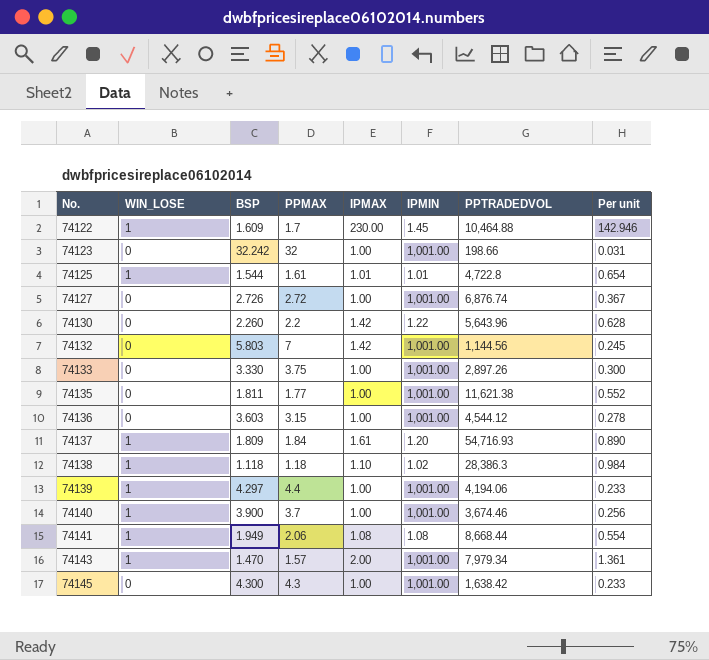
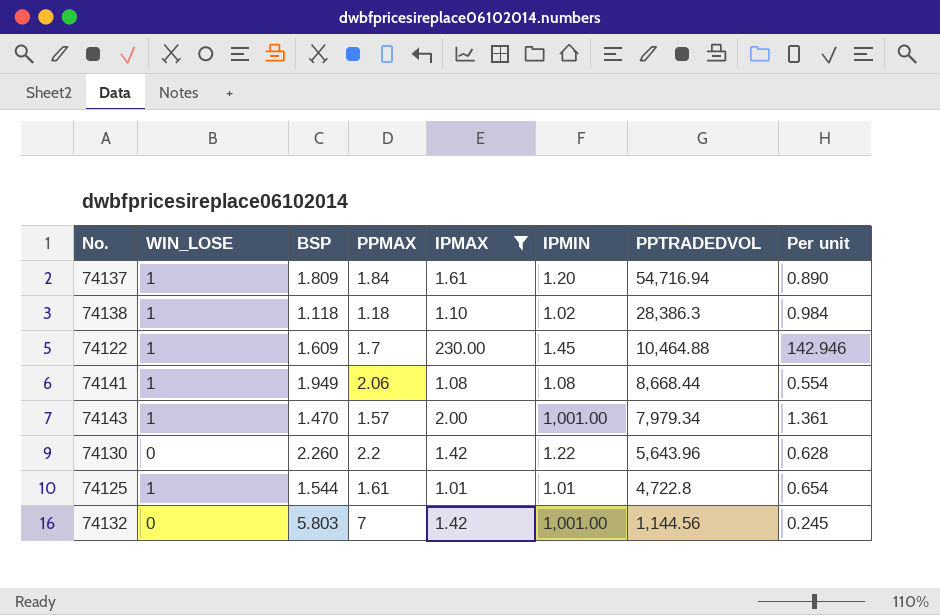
filter: none -> IPMAX != 1.00
row order: No. ascending -> PPTRADEDVOL descending
74137 | PPTRADEDVOL: 54,716.93 -> 54,716.94

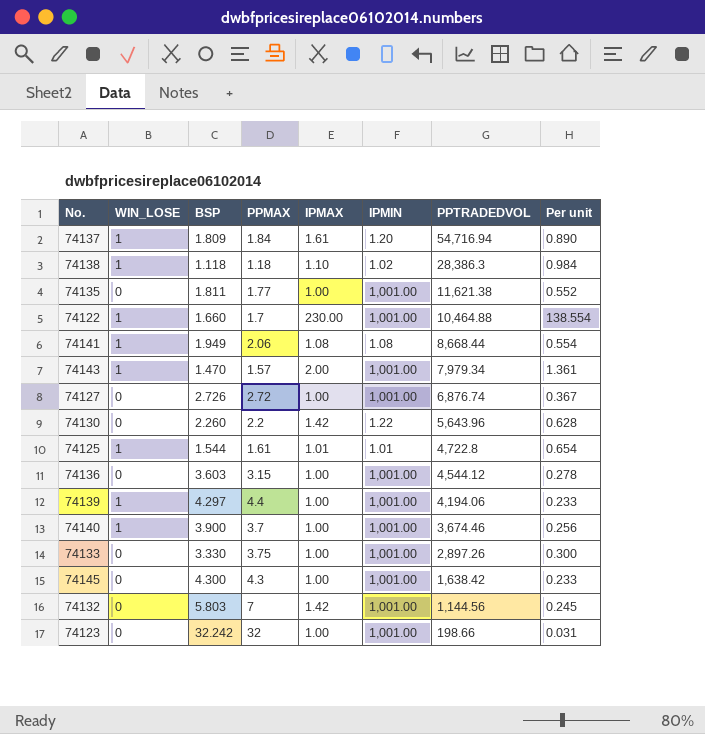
filter: IPMAX != 1.00 -> none
74122 | BSP: 1.609 -> 1.660
74122 | IPMIN: 1.45 -> 1,001.00
74122 | Per unit: 142.946 -> 138.554

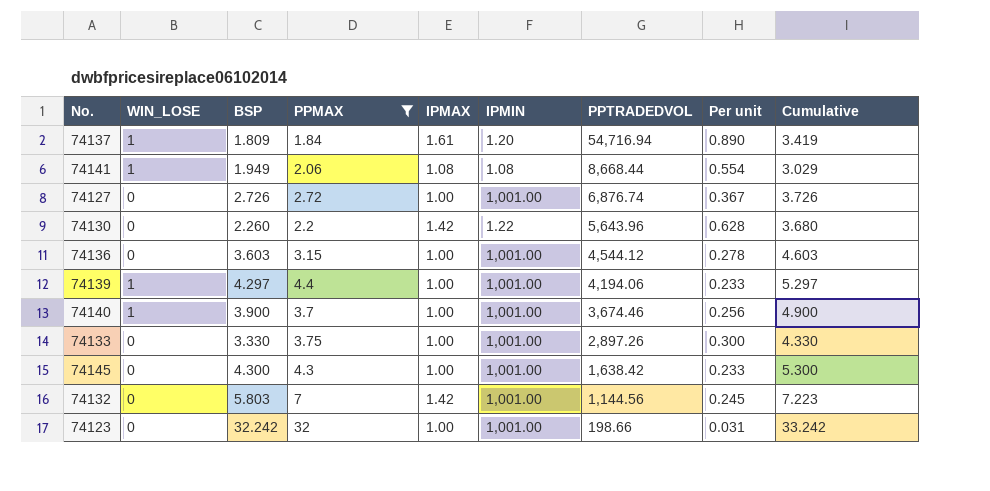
filter: none -> PPMAX >= 1.84
column Cumulative | formula: none -> [BSP] + [IPMAX]

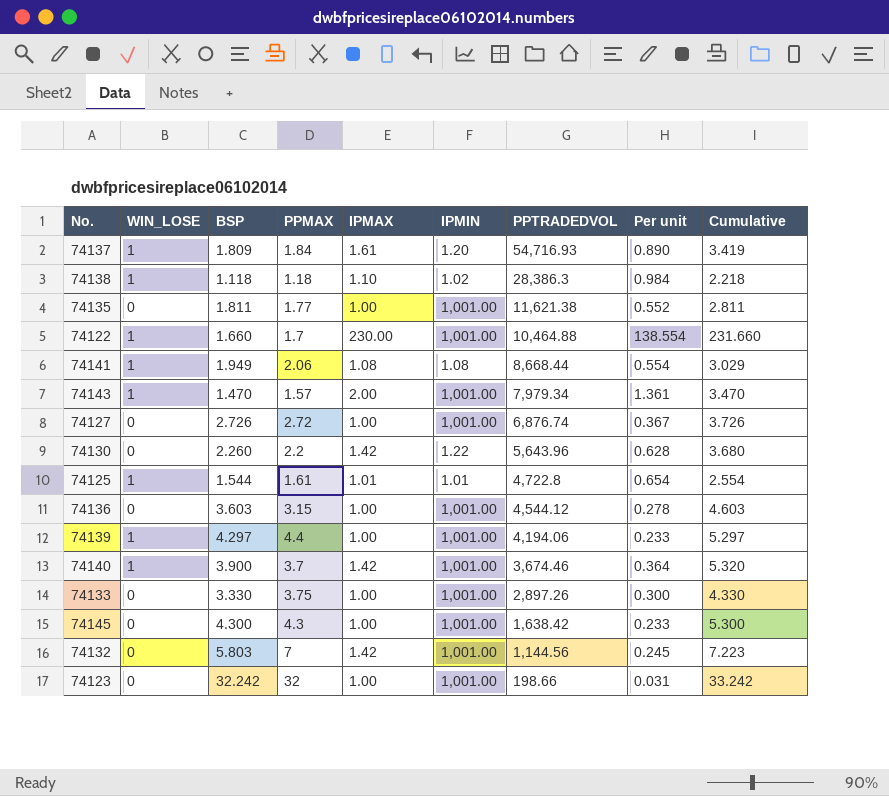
filter: PPMAX >= 1.84 -> none
74137 | PPTRADEDVOL: 54,716.94 -> 54,716.93
74140 | IPMAX: 1.00 -> 1.42
74140 | Per unit: 0.256 -> 0.364
74140 | Cumulative: 4.900 -> 5.320

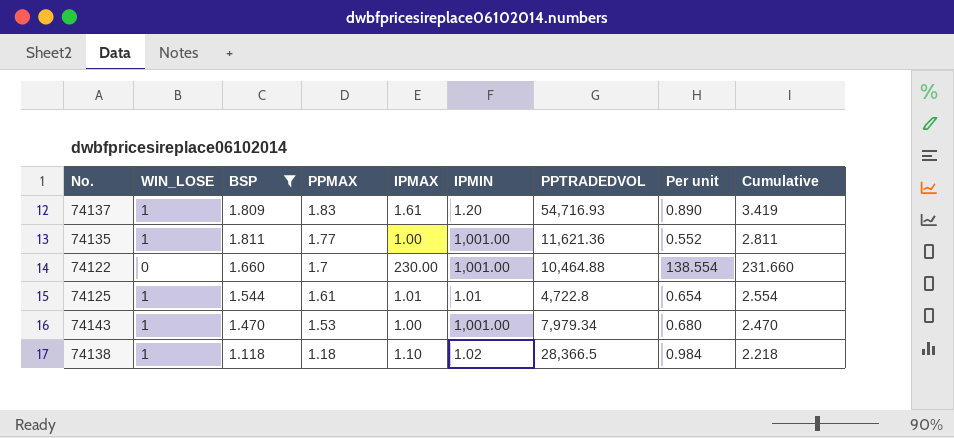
filter: none -> BSP <= 1.811
row order: PPTRADEDVOL descending -> PPMAX descending
74137 | PPMAX: 1.84 -> 1.83
74135 | WIN_LOSE: 0 -> 1
74135 | PPTRADEDVOL: 11,621.38 -> 11,621.36
74122 | WIN_LOSE: 1 -> 0
74143 | PPMAX: 1.57 -> 1.53
74143 | IPMAX: 2.00 -> 1.00
74143 | Per unit: 1.361 -> 0.680
74143 | Cumulative: 3.470 -> 2.470
74138 | PPTRADEDVOL: 28,386.3 -> 28,366.5

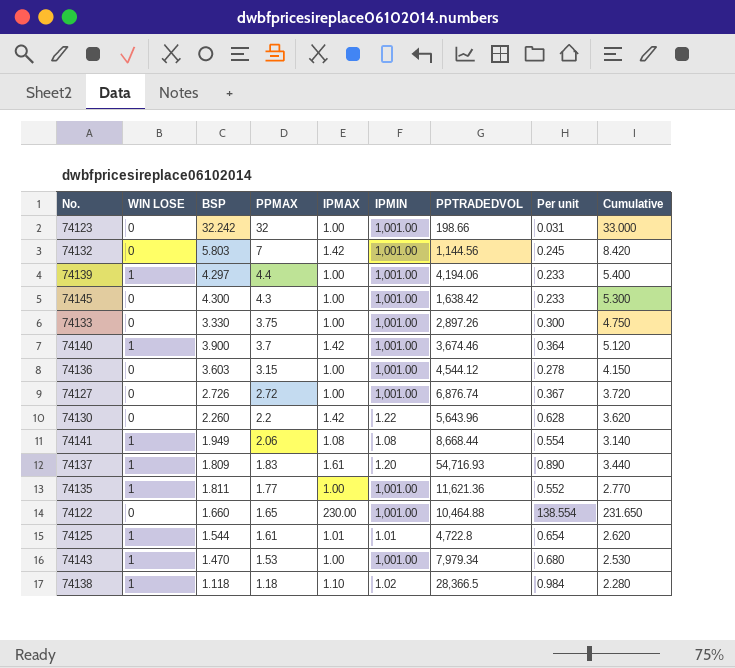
filter: BSP <= 1.811 -> none
column name: WIN_LOSE -> WIN LOSE
column Cumulative | formula: [BSP] + [IPMAX] -> [PPMAX] + [IPMAX]
74122 | PPMAX: 1.7 -> 1.65

